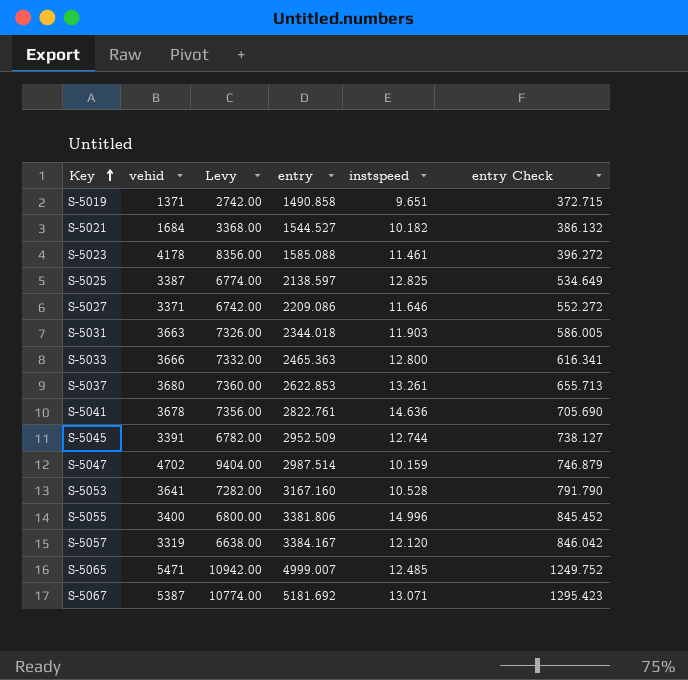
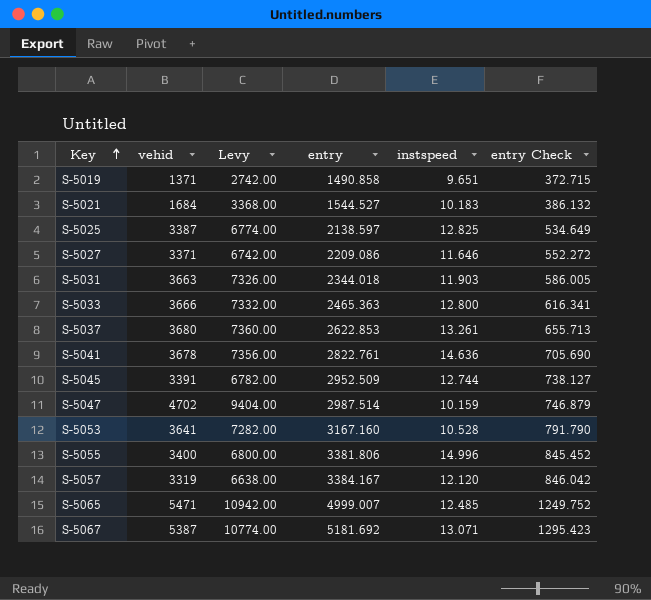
row S-5023: 4178 | 8356.00 | 1585.088 | 11.461 | 396.272 -> none
S-5021 | instspeed: 10.182 -> 10.183

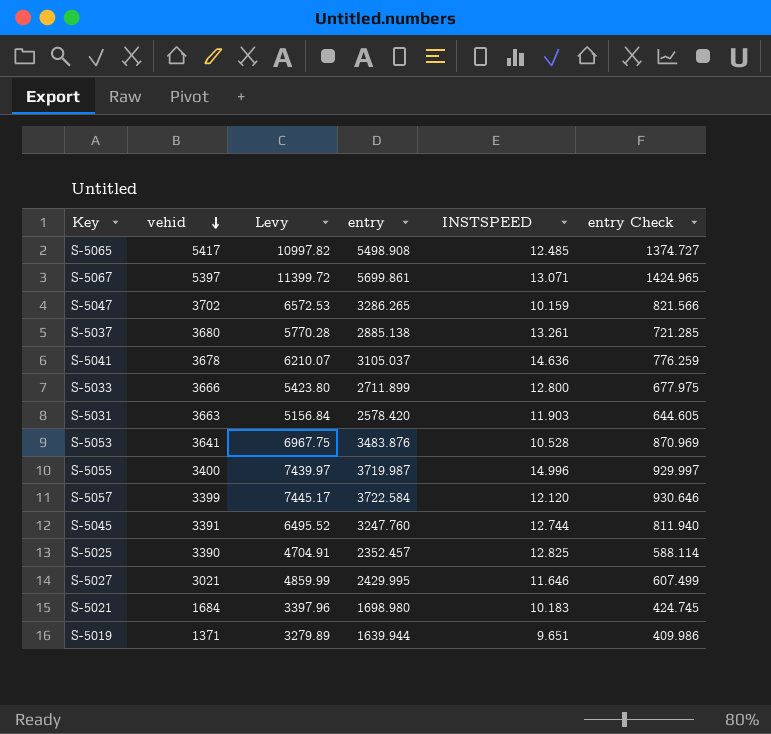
row order: Key ascending -> vehid descending
column Levy | formula: [vehid] * 2 -> [entry] * 2
column name: instspeed -> INSTSPEED
S-5065 | vehid: 5471 -> 5417
S-5065 | entry: 4999.007 -> 5498.908
S-5065 | entry Check: 1249.752 -> 1374.727
S-5067 | vehid: 5387 -> 5397
S-5067 | entry: 5181.692 -> 5699.861
S-5067 | entry Check: 1295.423 -> 1424.965
S-5047 | vehid: 4702 -> 3702
S-5047 | entry: 2987.514 -> 3286.265
S-5047 | entry Check: 746.879 -> 821.566
S-5037 | entry: 2622.853 -> 2885.138
S-5037 | entry Check: 655.713 -> 721.285
S-5041 | entry: 2822.761 -> 3105.037
S-5041 | entry Check: 705.690 -> 776.259
S-5033 | entry: 2465.363 -> 2711.899
S-5033 | entry Check: 616.341 -> 677.975
S-5031 | entry: 2344.018 -> 2578.420
S-5031 | entry Check: 586.005 -> 644.605
S-5053 | entry: 3167.160 -> 3483.876
S-5053 | entry Check: 791.790 -> 870.969
S-5055 | entry: 3381.806 -> 3719.987
S-5055 | entry Check: 845.452 -> 929.997
S-5057 | vehid: 3319 -> 3399
S-5057 | entry: 3384.167 -> 3722.584
S-5057 | entry Check: 846.042 -> 930.646
S-5045 | entry: 2952.509 -> 3247.760
S-5045 | entry Check: 738.127 -> 811.940
S-5025 | vehid: 3387 -> 3390
S-5025 | entry: 2138.597 -> 2352.457
S-5025 | entry Check: 534.649 -> 588.114
S-5027 | vehid: 3371 -> 3021
S-5027 | entry: 2209.086 -> 2429.995
S-5027 | entry Check: 552.272 -> 607.499
S-5021 | entry: 1544.527 -> 1698.980
S-5021 | entry Check: 386.132 -> 424.745
S-5019 | entry: 1490.858 -> 1639.944
S-5019 | entry Check: 372.715 -> 409.986

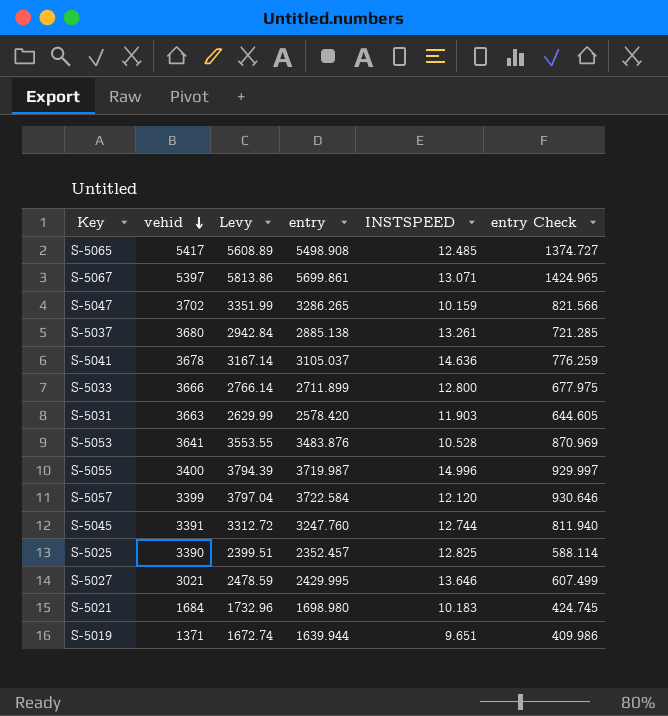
column Levy | formula: [entry] * 2 -> [entry] * 1.02
S-5027 | INSTSPEED: 11.646 -> 13.646

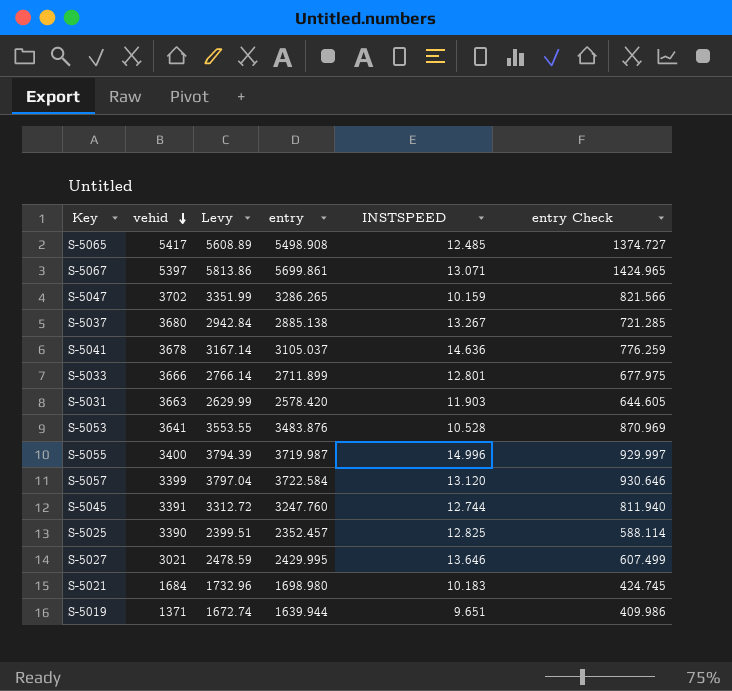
S-5037 | INSTSPEED: 13.261 -> 13.267
S-5033 | INSTSPEED: 12.800 -> 12.801
S-5057 | INSTSPEED: 12.120 -> 13.120

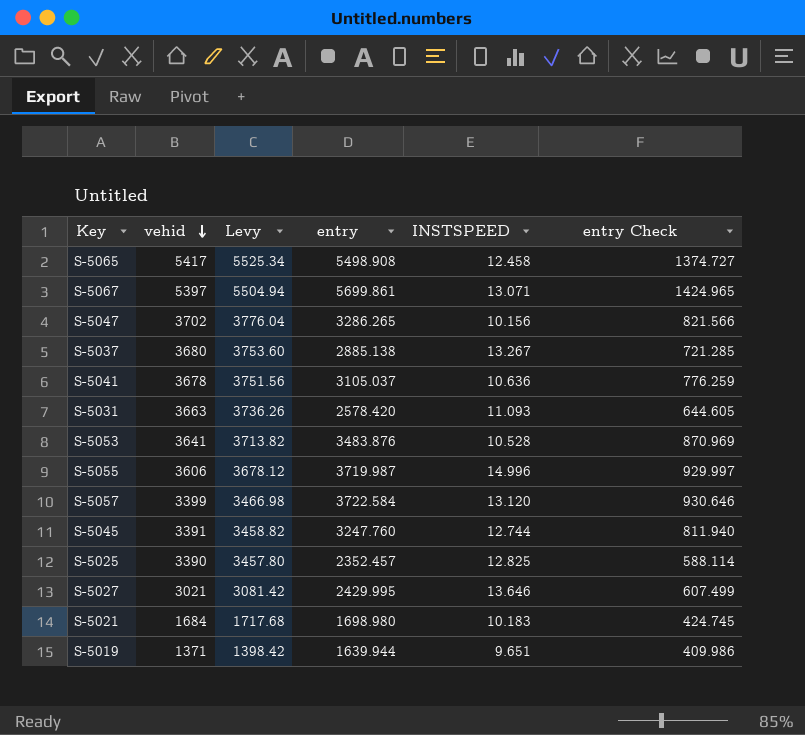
column Levy | formula: [entry] * 1.02 -> [vehid] * 1.02
row S-5033: 3666 | 2766.14 | 2711.899 | 12.801 | 677.975 -> none
S-5065 | INSTSPEED: 12.485 -> 12.458
S-5047 | INSTSPEED: 10.159 -> 10.156
S-5041 | INSTSPEED: 14.636 -> 10.636
S-5031 | INSTSPEED: 11.903 -> 11.093
S-5055 | vehid: 3400 -> 3606

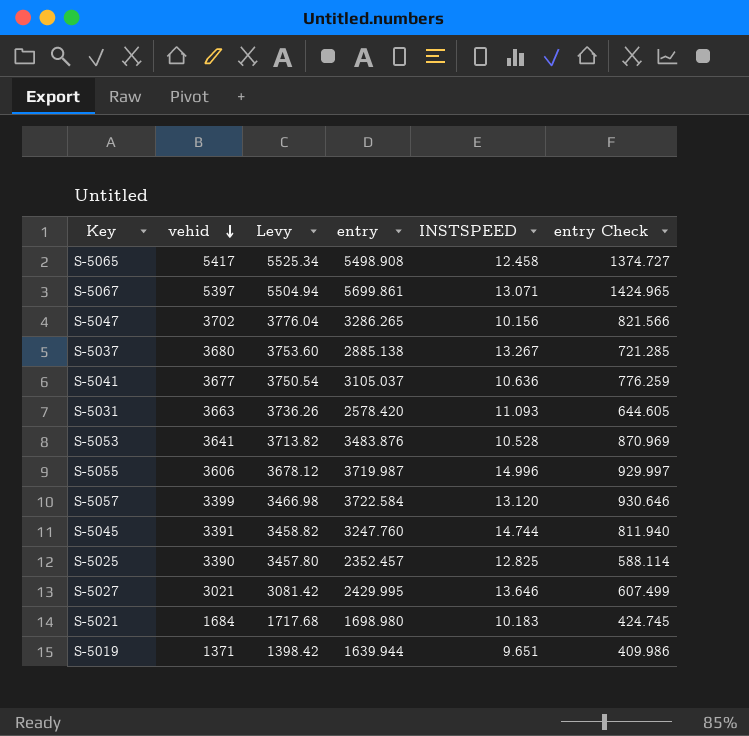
S-5041 | vehid: 3678 -> 3677
S-5041 | Levy: 3751.56 -> 3750.54
S-5045 | INSTSPEED: 12.744 -> 14.744

